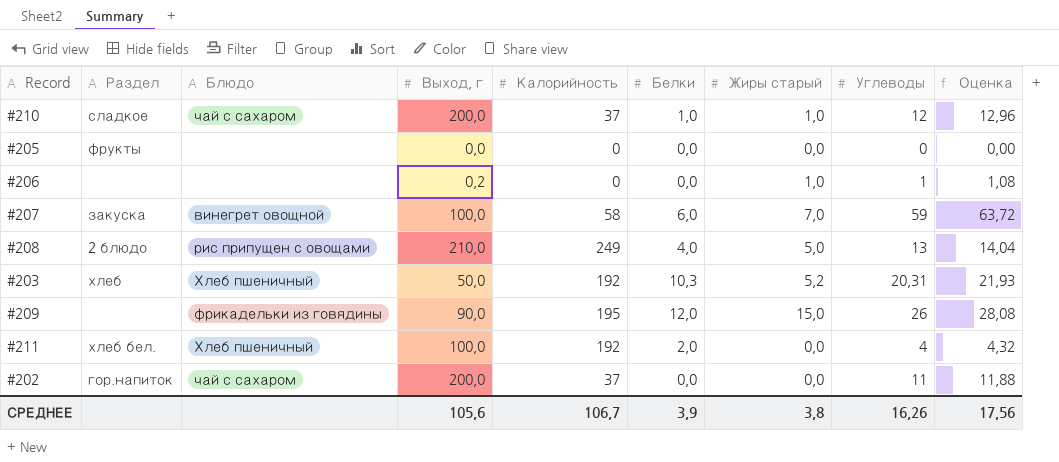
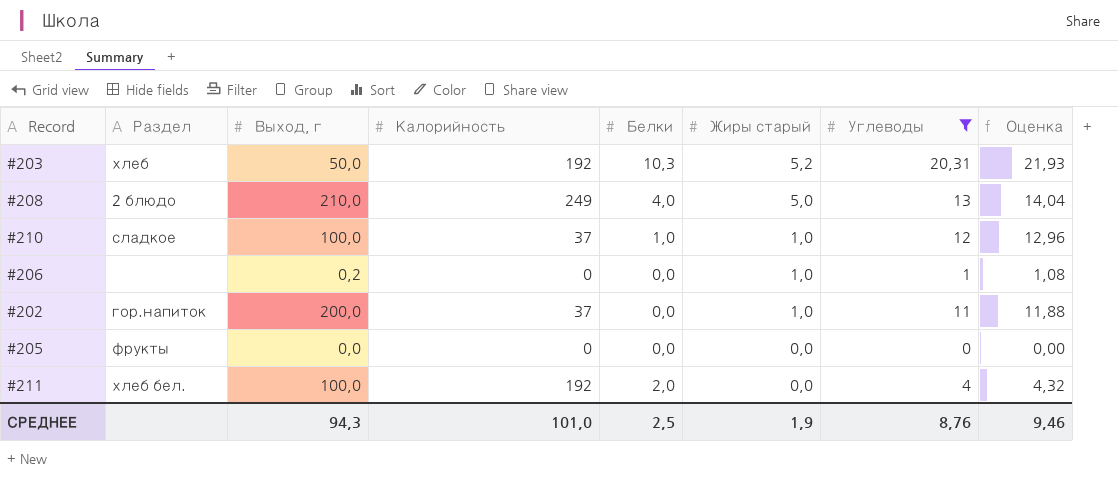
filter: none -> Углеводы <= 20,31
row order: none -> Жиры старый descending
column Блюдо | position: 3 -> none
#210 | Выход, г: 200,0 -> 100,0
#202 | Жиры старый: 0,0 -> 1,0
СРЕДНЕЕ | Выход, г: 105,6 -> 94,3
СРЕДНЕЕ | Калорийность: 106,7 -> 101,0
СРЕДНЕЕ | Белки: 3,9 -> 2,5
СРЕДНЕЕ | Жиры старый: 3,8 -> 1,9
СРЕДНЕЕ | Углеводы: 16,26 -> 8,76
СРЕДНЕЕ | Оценка: 17,56 -> 9,46

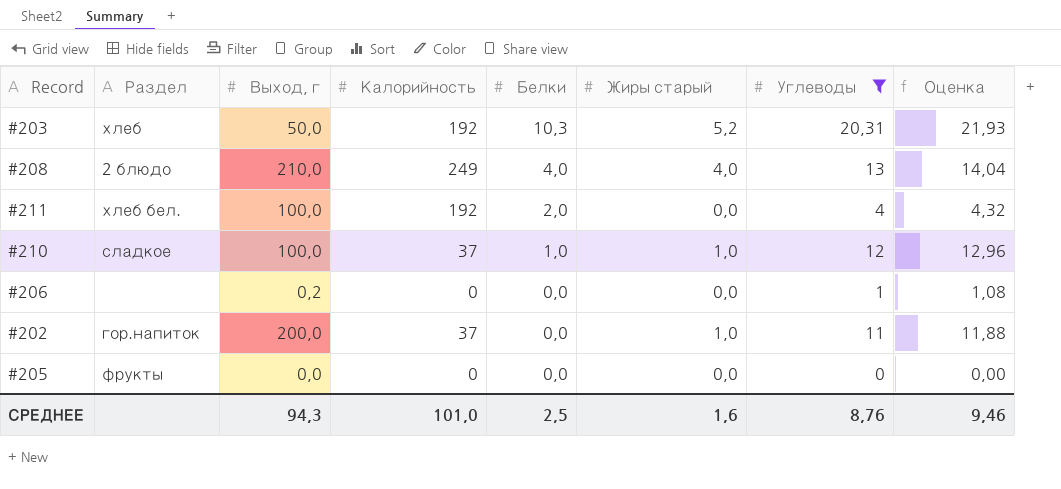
row order: Жиры старый descending -> Белки descending
#208 | Жиры старый: 5,0 -> 4,0
#206 | Жиры старый: 1,0 -> 0,0
СРЕДНЕЕ | Жиры старый: 1,9 -> 1,6

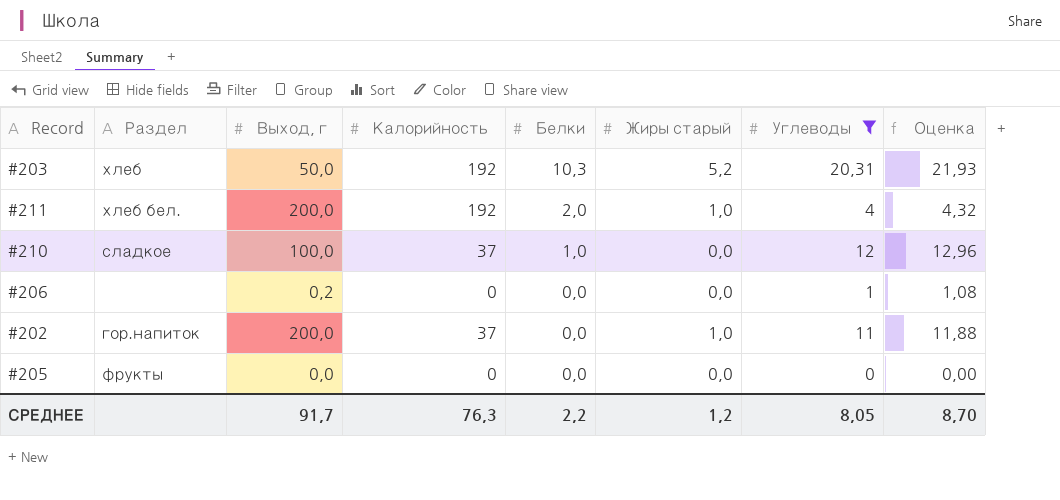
row #208: 2 блюдо | 210,0 | 249 | 4,0 | 4,0 | 13 | 14,04 -> none
#211 | Выход, г: 100,0 -> 200,0
#211 | Жиры старый: 0,0 -> 1,0
#210 | Жиры старый: 1,0 -> 0,0
СРЕДНЕЕ | Выход, г: 94,3 -> 91,7
СРЕДНЕЕ | Калорийность: 101,0 -> 76,3
СРЕДНЕЕ | Белки: 2,5 -> 2,2
СРЕДНЕЕ | Жиры старый: 1,6 -> 1,2
СРЕДНЕЕ | Углеводы: 8,76 -> 8,05
СРЕДНЕЕ | Оценка: 9,46 -> 8,70

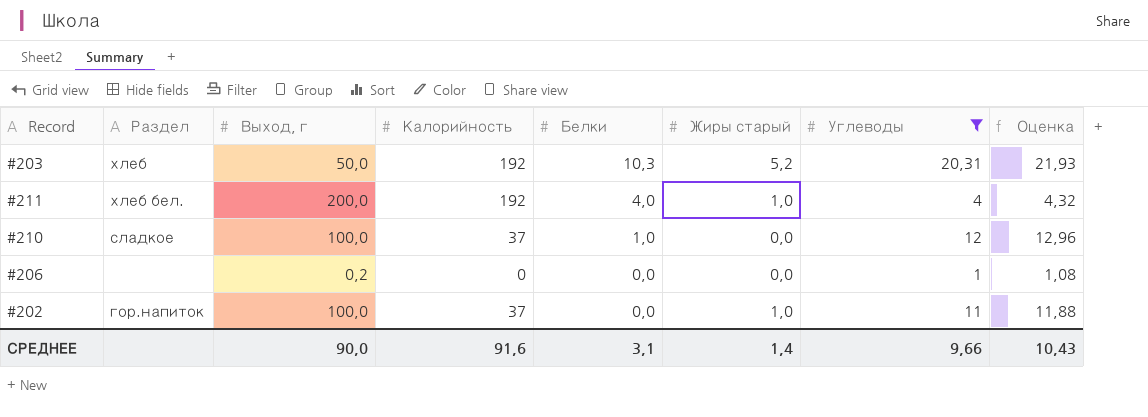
row #205: фрукты | 0,0 | 0 | 0,0 | 0,0 | 0 | 0,00 -> none
#211 | Белки: 2,0 -> 4,0
#202 | Выход, г: 200,0 -> 100,0
СРЕДНЕЕ | Выход, г: 91,7 -> 90,0
СРЕДНЕЕ | Калорийность: 76,3 -> 91,6
СРЕДНЕЕ | Белки: 2,2 -> 3,1
СРЕДНЕЕ | Жиры старый: 1,2 -> 1,4
СРЕДНЕЕ | Углеводы: 8,05 -> 9,66
СРЕДНЕЕ | Оценка: 8,70 -> 10,43

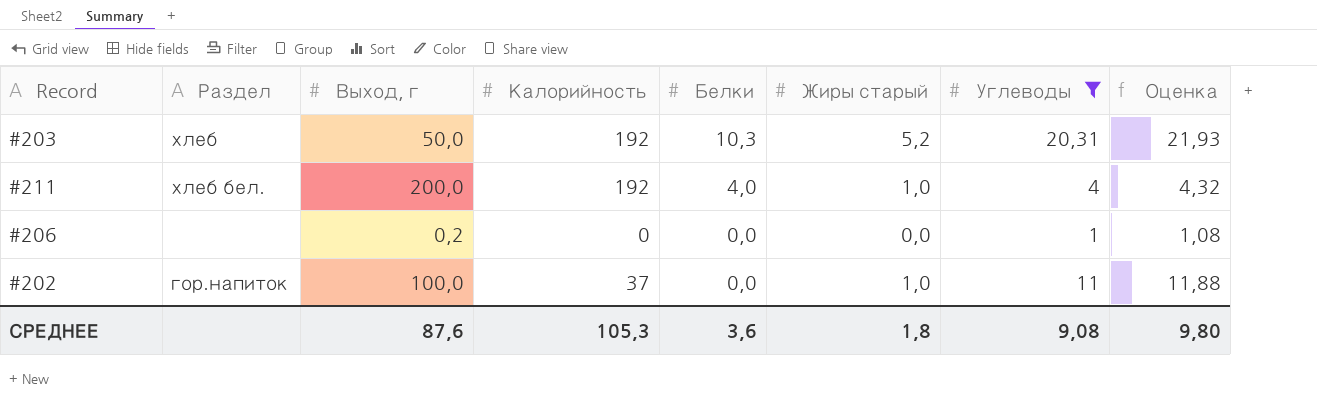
row #210: сладкое | 100,0 | 37 | 1,0 | 0,0 | 12 | 12,96 -> none
СРЕДНЕЕ | Выход, г: 90,0 -> 87,6
СРЕДНЕЕ | Калорийность: 91,6 -> 105,3
СРЕДНЕЕ | Белки: 3,1 -> 3,6
СРЕДНЕЕ | Жиры старый: 1,4 -> 1,8
СРЕДНЕЕ | Углеводы: 9,66 -> 9,08
СРЕДНЕЕ | Оценка: 10,43 -> 9,80

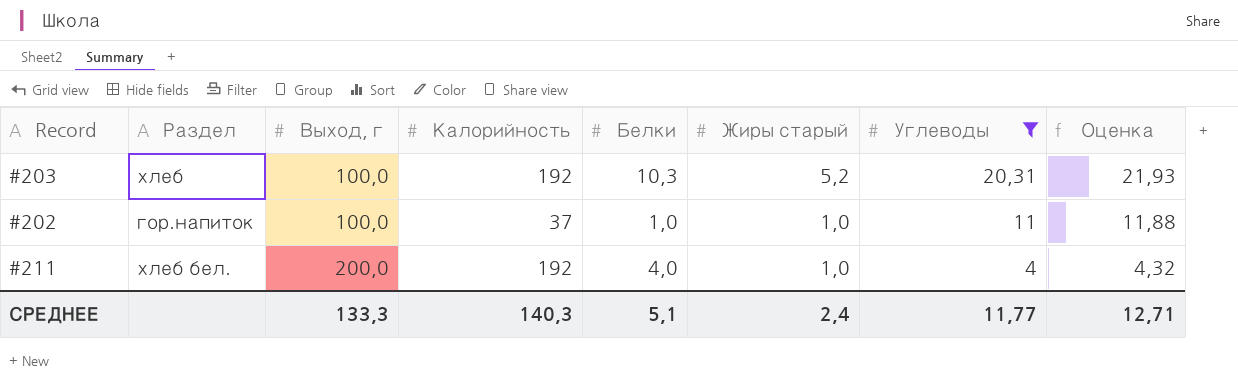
row order: Белки descending -> Выход, г ascending
row #206: none | 0,2 | 0 | 0,0 | 0,0 | 1 | 1,08 -> none
#203 | Выход, г: 50,0 -> 100,0
#202 | Белки: 0,0 -> 1,0
СРЕДНЕЕ | Выход, г: 87,6 -> 133,3
СРЕДНЕЕ | Калорийность: 105,3 -> 140,3
СРЕДНЕЕ | Белки: 3,6 -> 5,1
СРЕДНЕЕ | Жиры старый: 1,8 -> 2,4
СРЕДНЕЕ | Углеводы: 9,08 -> 11,77
СРЕДНЕЕ | Оценка: 9,80 -> 12,71

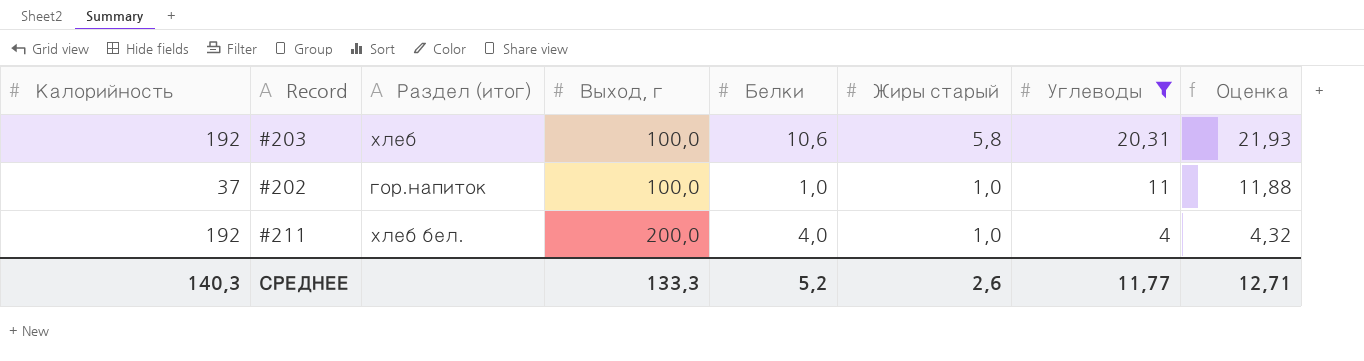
column Калорийность | position: 4 -> 1
column name: Раздел -> Раздел (итог)
#203 | Белки: 10,3 -> 10,6
#203 | Жиры старый: 5,2 -> 5,8
СРЕДНЕЕ | Белки: 5,1 -> 5,2
СРЕДНЕЕ | Жиры старый: 2,4 -> 2,6

